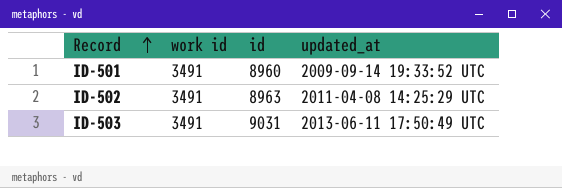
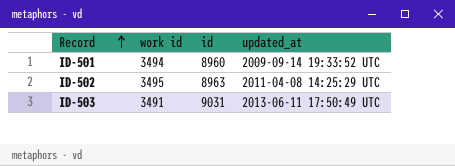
ID-501 | work id: 3491 -> 3494
ID-502 | work id: 3491 -> 3495

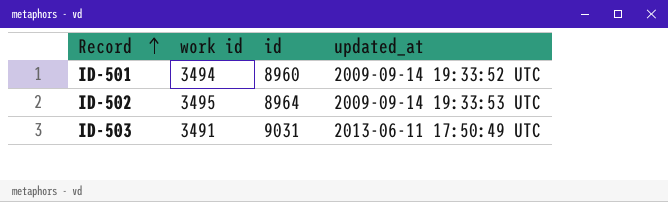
ID-502 | id: 8963 -> 8964
ID-502 | updated_at: 2011-04-08 14:25:29 UTC -> 2009-09-14 19:33:53 UTC

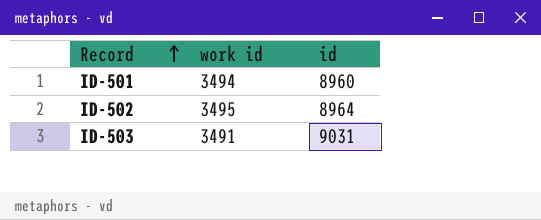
column updated_at | position: 4 -> none

